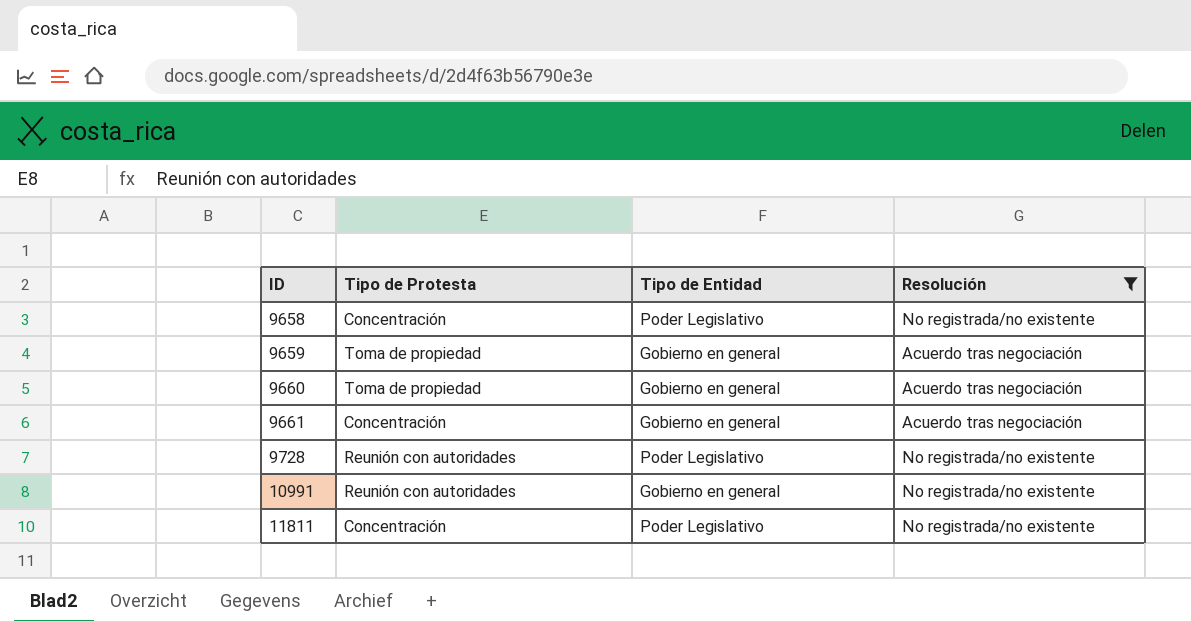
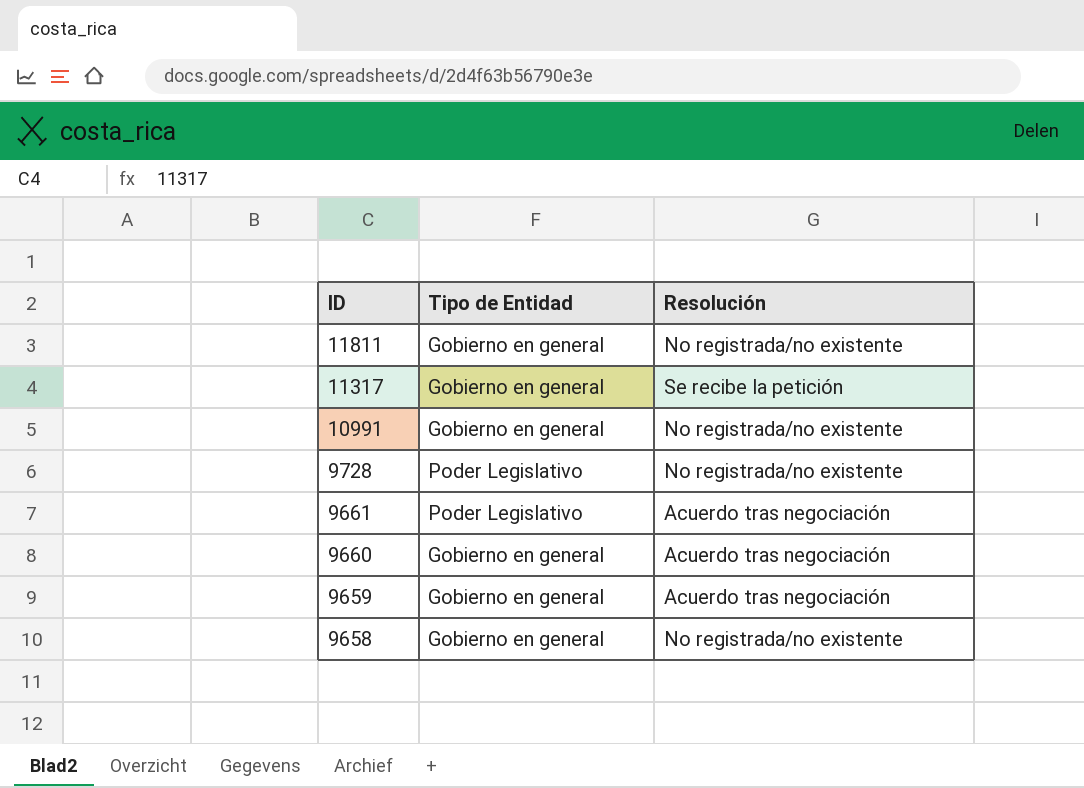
filter: Resolución != Se recibe la petición -> none
row order: ID ascending -> ID descending
column Tipo de Protesta | position: 2 -> none
11811 | Tipo de Entidad: Poder Legislativo -> Gobierno en general
9661 | Tipo de Entidad: Gobierno en general -> Poder Legislativo
9658 | Tipo de Entidad: Poder Legislativo -> Gobierno en general

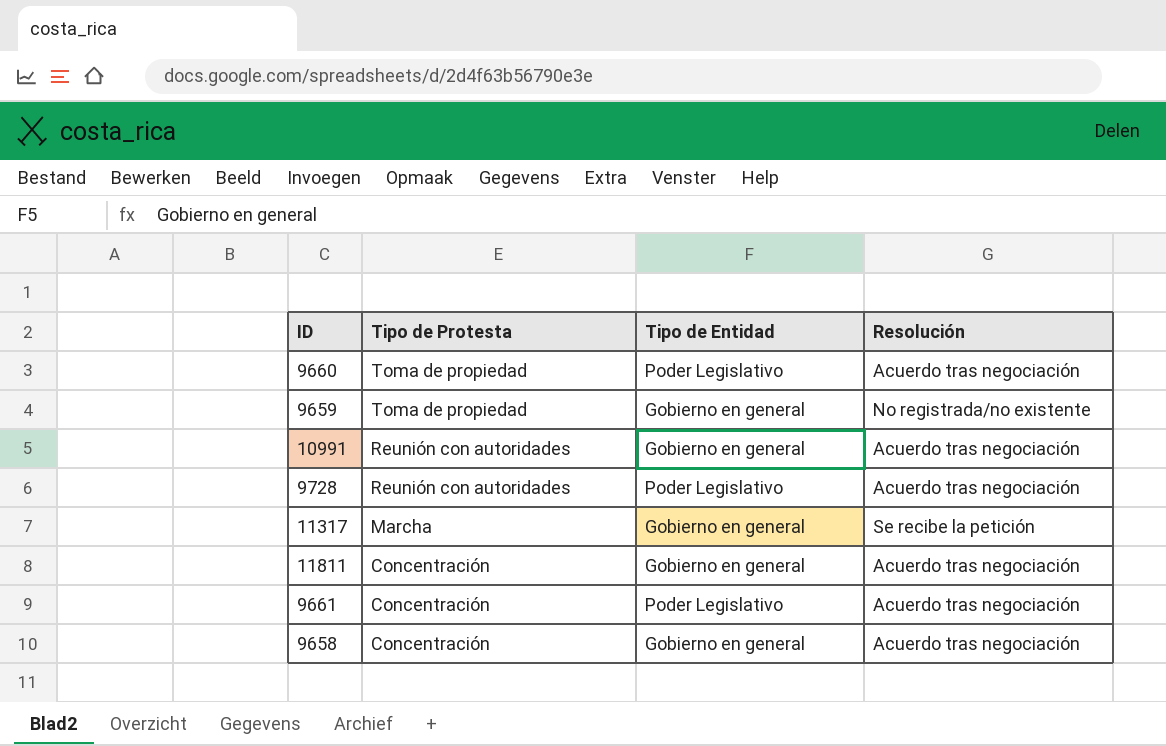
row order: ID descending -> Tipo de Protesta descending
column Tipo de Protesta | position: none -> 2
9660 | Tipo de Entidad: Gobierno en general -> Poder Legislativo
9659 | Resolución: Acuerdo tras negociación -> No registrada/no existente
10991 | Resolución: No registrada/no existente -> Acuerdo tras negociación
9728 | Resolución: No registrada/no existente -> Acuerdo tras negociación
11811 | Resolución: No registrada/no existente -> Acuerdo tras negociación
9658 | Resolución: No registrada/no existente -> Acuerdo tras negociación

